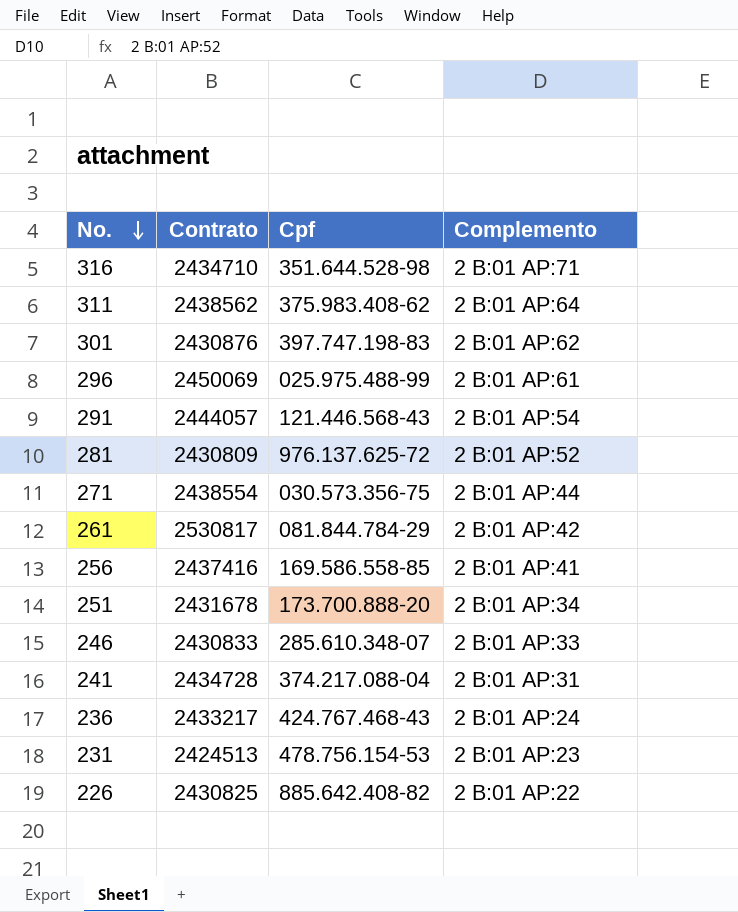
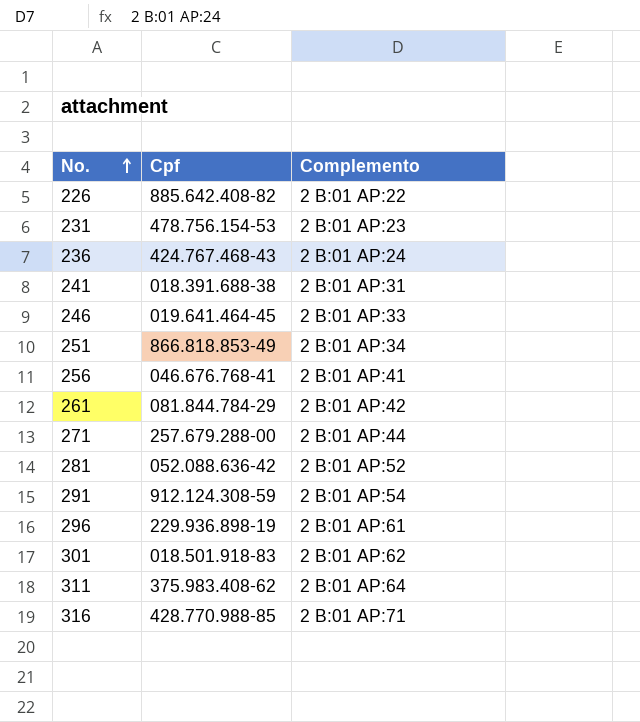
row order: No. descending -> No. ascending
column Contrato | position: 2 -> none
241 | Cpf: 374.217.088-04 -> 018.391.688-38
246 | Cpf: 285.610.348-07 -> 019.641.464-45
251 | Cpf: 173.700.888-20 -> 866.818.853-49
256 | Cpf: 169.586.558-85 -> 046.676.768-41
271 | Cpf: 030.573.356-75 -> 257.679.288-00
281 | Cpf: 976.137.625-72 -> 052.088.636-42
291 | Cpf: 121.446.568-43 -> 912.124.308-59
296 | Cpf: 025.975.488-99 -> 229.936.898-19
301 | Cpf: 397.747.198-83 -> 018.501.918-83
316 | Cpf: 351.644.528-98 -> 428.770.988-85

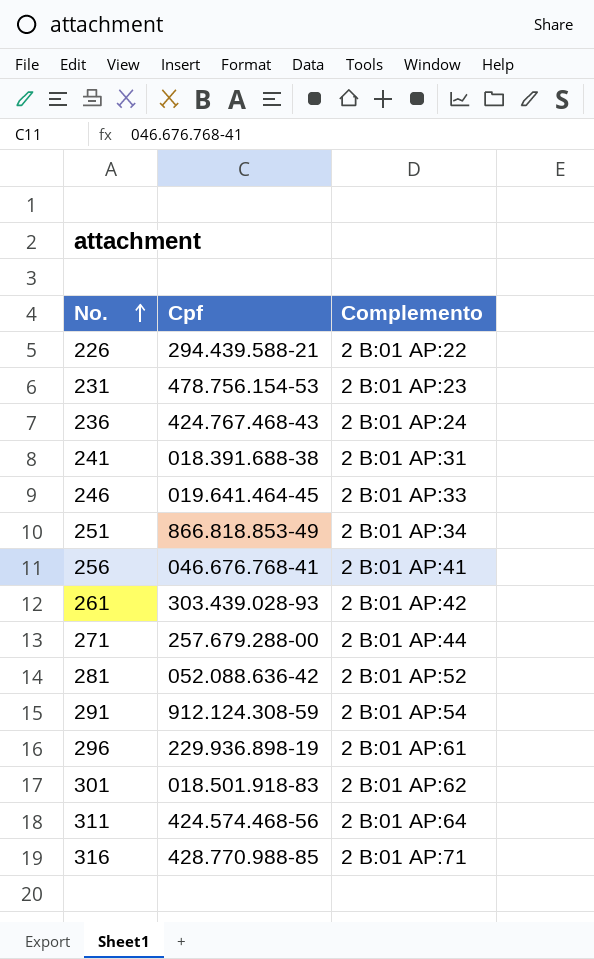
226 | Cpf: 885.642.408-82 -> 294.439.588-21
261 | Cpf: 081.844.784-29 -> 303.439.028-93
311 | Cpf: 375.983.408-62 -> 424.574.468-56

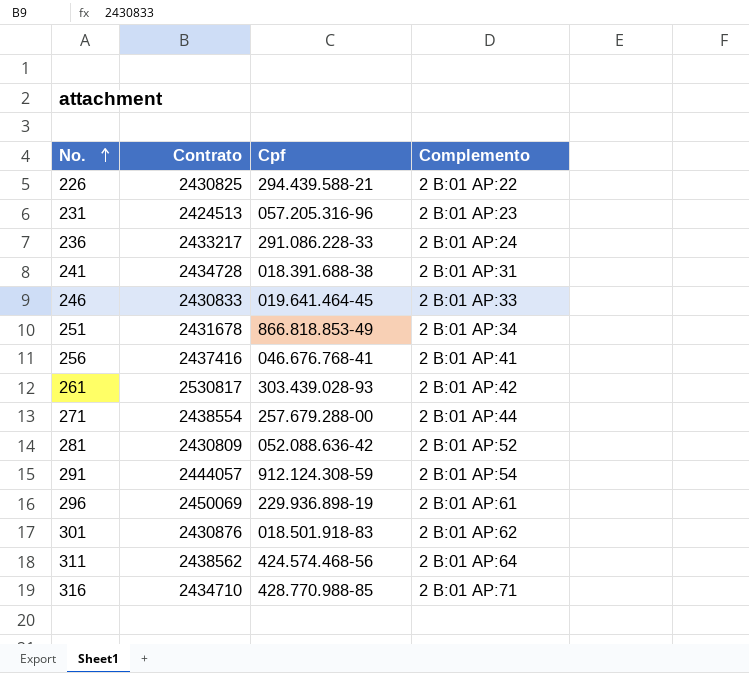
column Contrato | position: none -> 2
231 | Cpf: 478.756.154-53 -> 057.205.316-96
236 | Cpf: 424.767.468-43 -> 291.086.228-33

